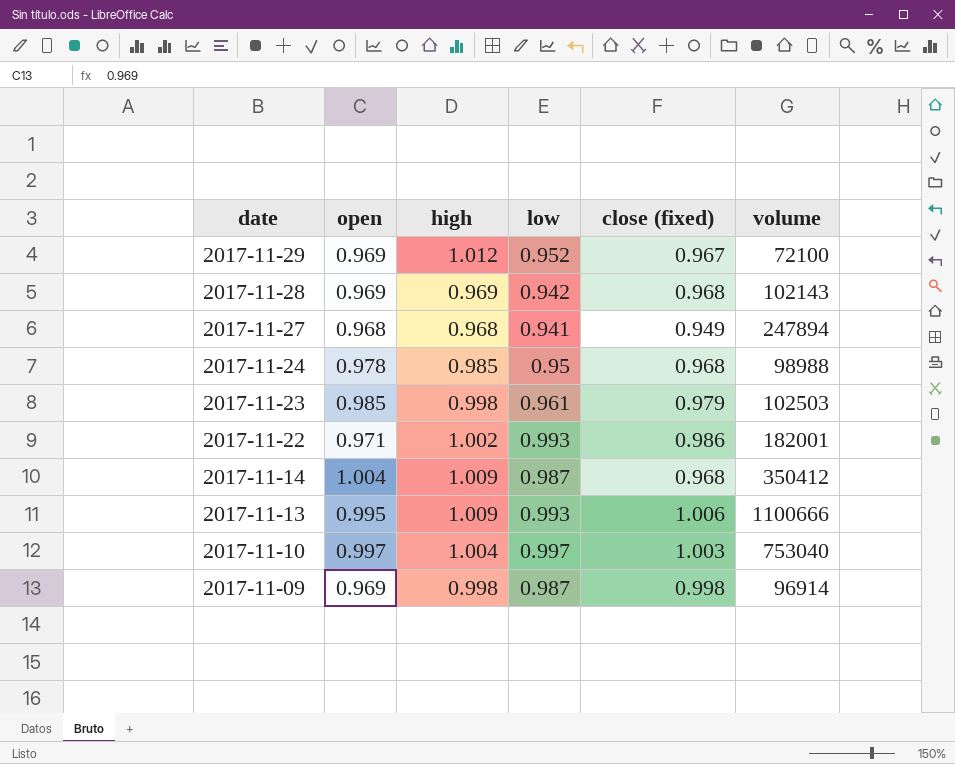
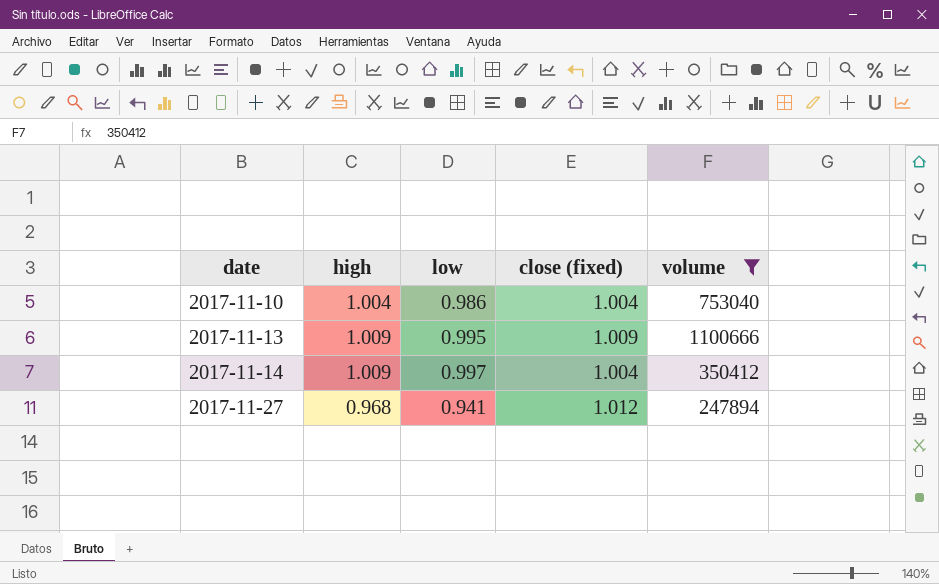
filter: none -> volume >= 247894
row order: date descending -> date ascending
column open | position: 2 -> none
2017-11-10 | low: 0.997 -> 0.986
2017-11-10 | close (fixed): 1.003 -> 1.004
2017-11-13 | low: 0.993 -> 0.995
2017-11-13 | close (fixed): 1.006 -> 1.009
2017-11-14 | low: 0.987 -> 0.997
2017-11-14 | close (fixed): 0.968 -> 1.004
2017-11-27 | close (fixed): 0.949 -> 1.012

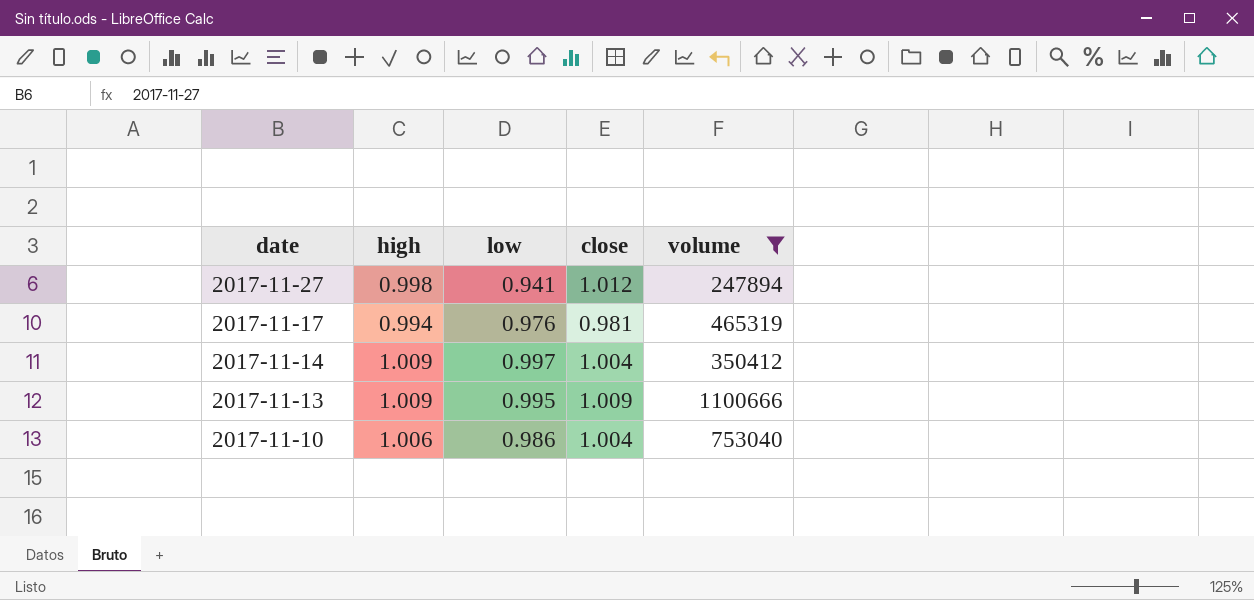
row order: date ascending -> date descending
column name: close (fixed) -> close
2017-11-27 | high: 0.968 -> 0.998
row 2017-11-17: none -> 0.994 | 0.976 | 0.981 | 465319
2017-11-10 | high: 1.004 -> 1.006

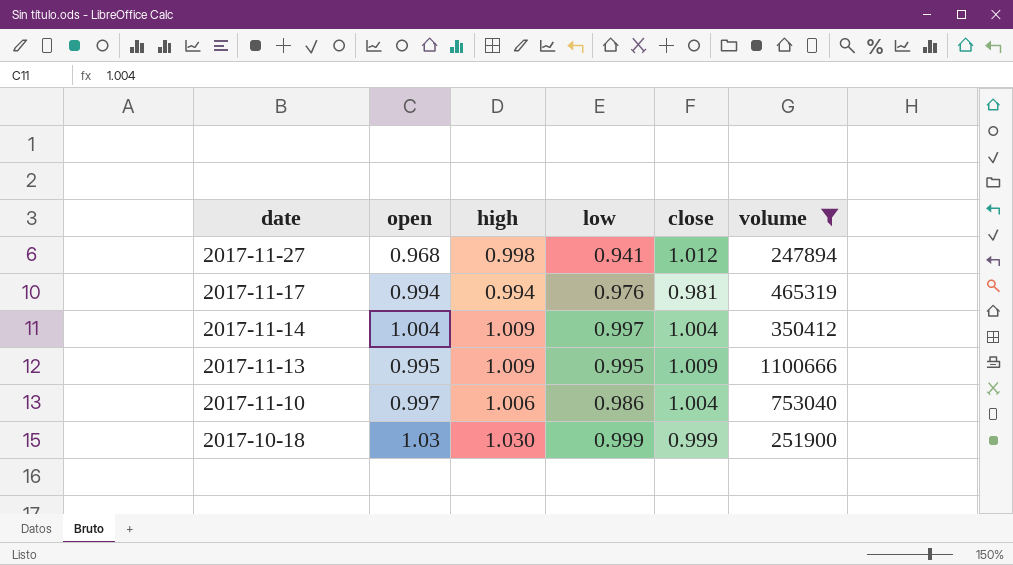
column open | position: none -> 2
row 2017-10-18: none -> 1.03 | 1.030 | 0.999 | 0.999 | 251900

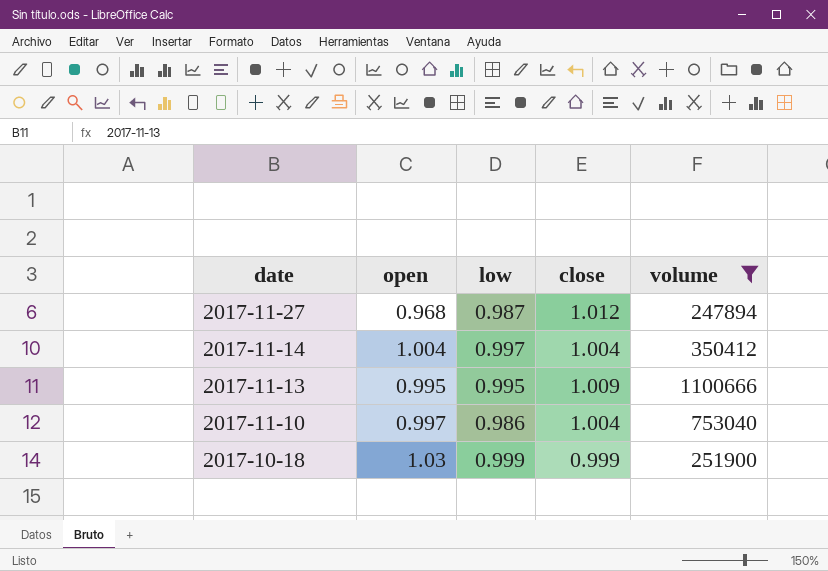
column high | position: 3 -> none
row 2017-11-17: 0.994 | 0.994 | 0.976 | 0.981 | 465319 -> none
2017-11-27 | low: 0.941 -> 0.987

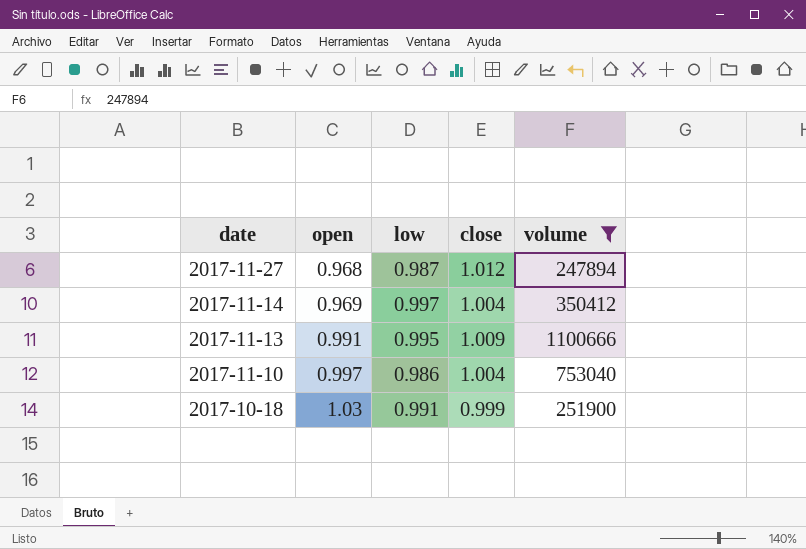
2017-11-14 | open: 1.004 -> 0.969
2017-11-13 | open: 0.995 -> 0.991
2017-10-18 | low: 0.999 -> 0.991

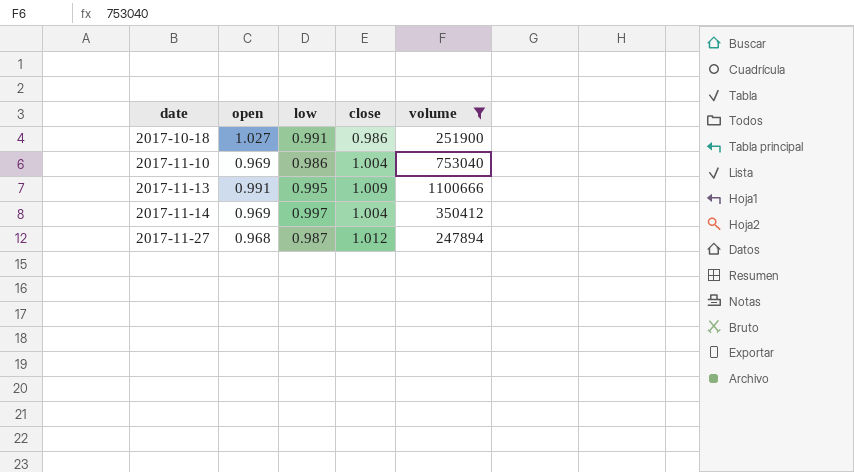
row order: date descending -> date ascending
2017-10-18 | open: 1.03 -> 1.027
2017-10-18 | close: 0.999 -> 0.986
2017-11-10 | open: 0.997 -> 0.969

